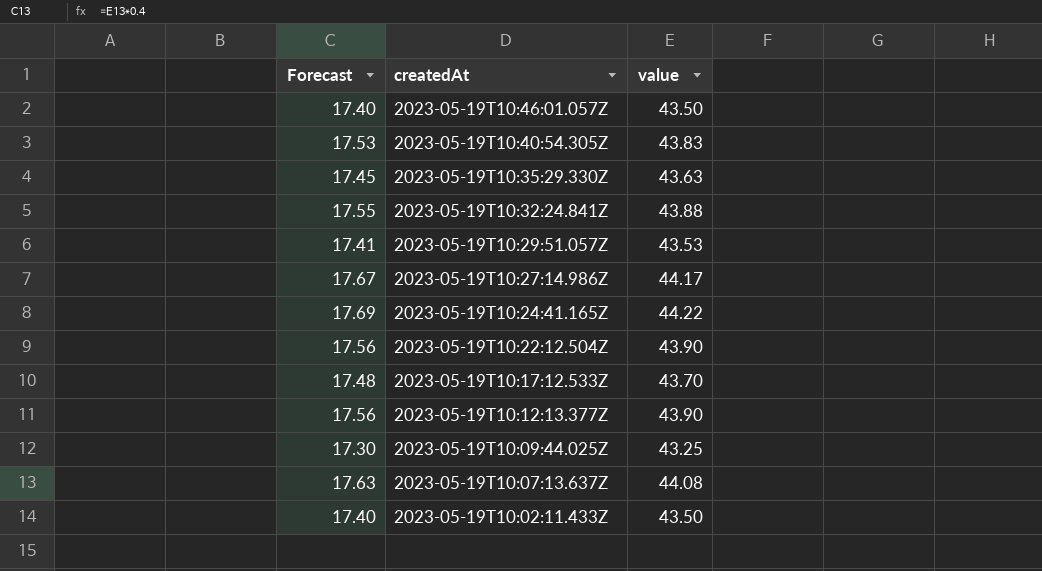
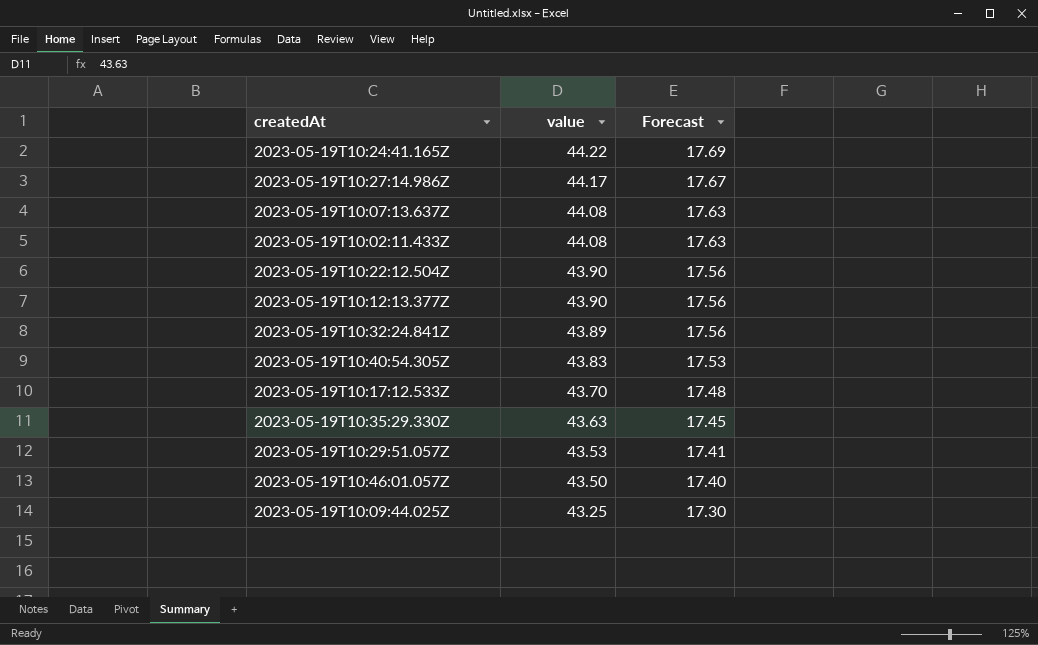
row order: createdAt descending -> value descending
column Forecast | position: 1 -> 3
2023-05-19T10:02:11.433Z | value: 43.50 -> 44.08
2023-05-19T10:02:11.433Z | Forecast: 17.40 -> 17.63
2023-05-19T10:32:24.841Z | value: 43.88 -> 43.89
2023-05-19T10:32:24.841Z | Forecast: 17.55 -> 17.56

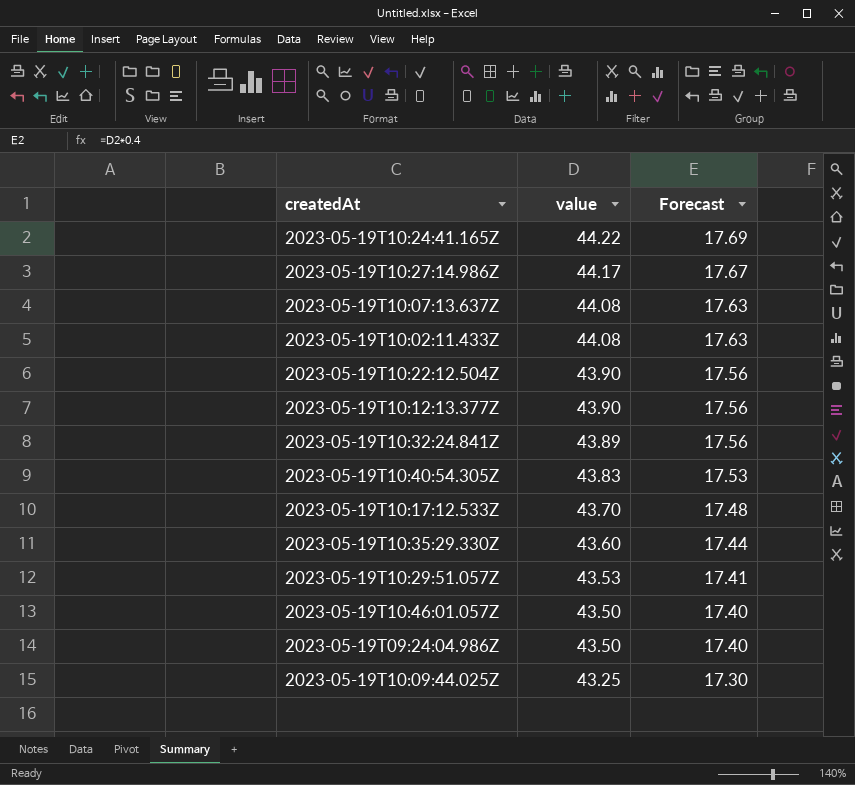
2023-05-19T10:35:29.330Z | value: 43.63 -> 43.60
2023-05-19T10:35:29.330Z | Forecast: 17.45 -> 17.44
row 2023-05-19T09:24:04.986Z: none -> 43.50 | 17.40

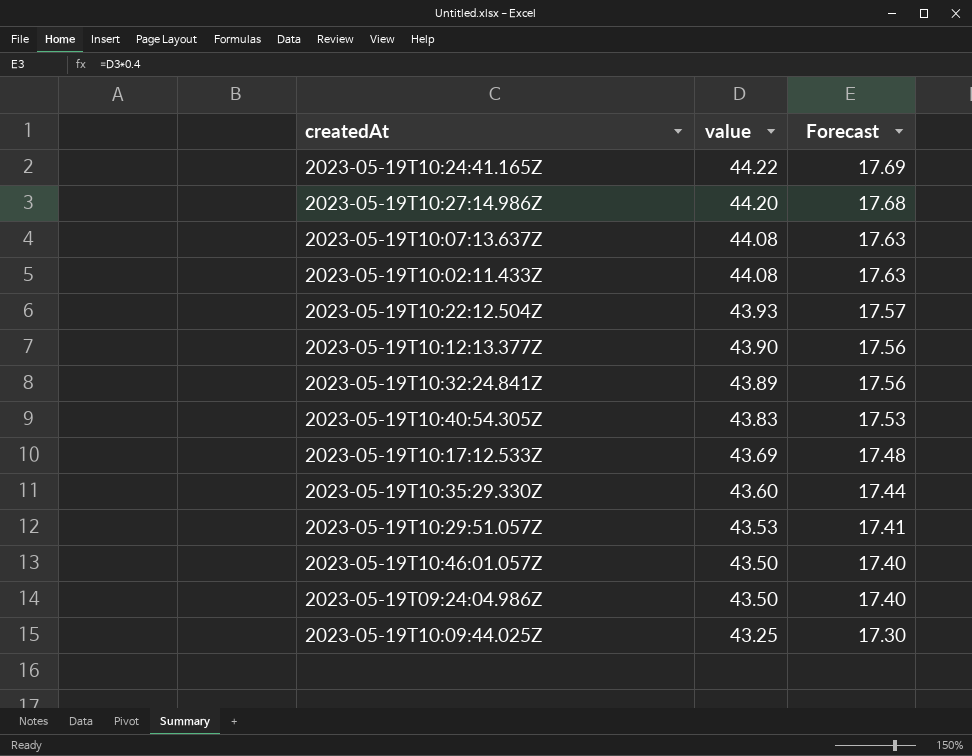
2023-05-19T10:27:14.986Z | value: 44.17 -> 44.20
2023-05-19T10:27:14.986Z | Forecast: 17.67 -> 17.68
2023-05-19T10:22:12.504Z | value: 43.90 -> 43.93
2023-05-19T10:22:12.504Z | Forecast: 17.56 -> 17.57
2023-05-19T10:17:12.533Z | value: 43.70 -> 43.69

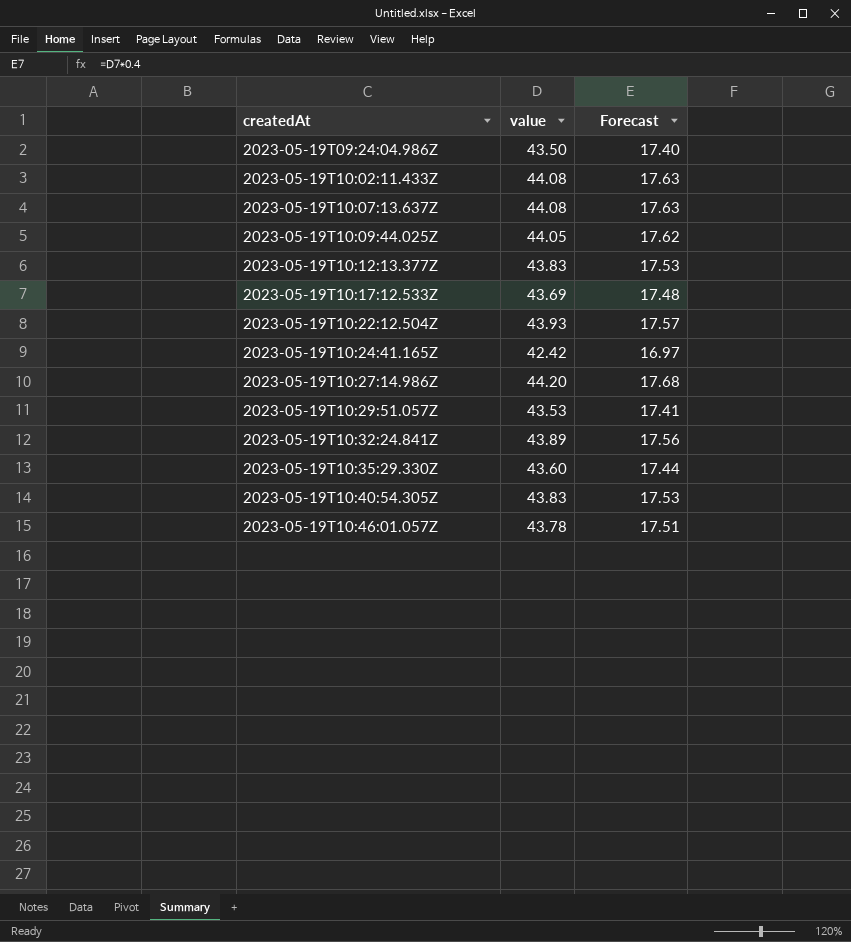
row order: value descending -> createdAt ascending
2023-05-19T10:09:44.025Z | value: 43.25 -> 44.05
2023-05-19T10:09:44.025Z | Forecast: 17.30 -> 17.62
2023-05-19T10:12:13.377Z | value: 43.90 -> 43.83
2023-05-19T10:12:13.377Z | Forecast: 17.56 -> 17.53
2023-05-19T10:24:41.165Z | value: 44.22 -> 42.42
2023-05-19T10:24:41.165Z | Forecast: 17.69 -> 16.97
2023-05-19T10:46:01.057Z | value: 43.50 -> 43.78
2023-05-19T10:46:01.057Z | Forecast: 17.40 -> 17.51

